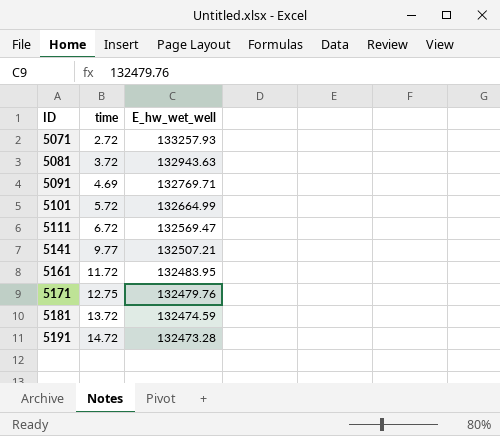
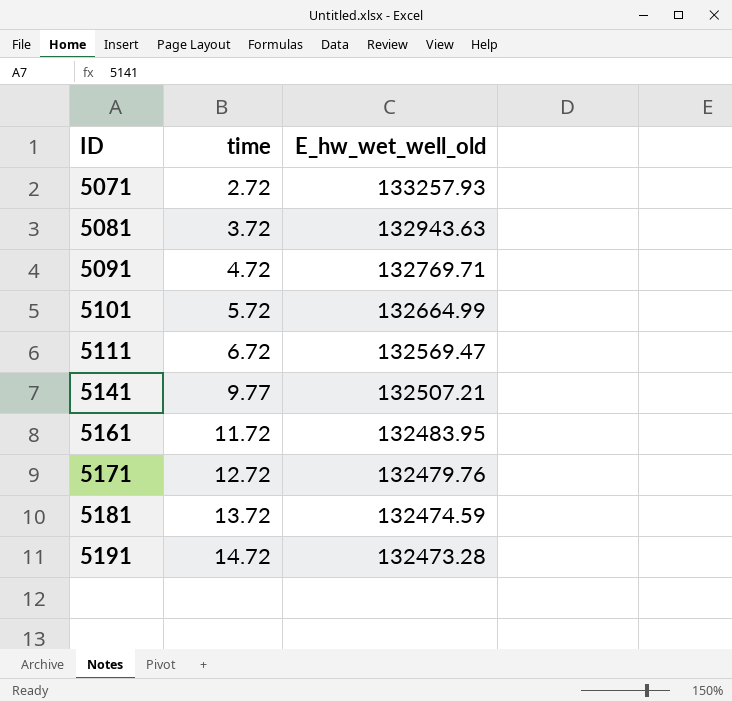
column name: E_hw_wet_well -> E_hw_wet_well_old
5091 | time: 4.69 -> 4.72
5171 | time: 12.75 -> 12.72

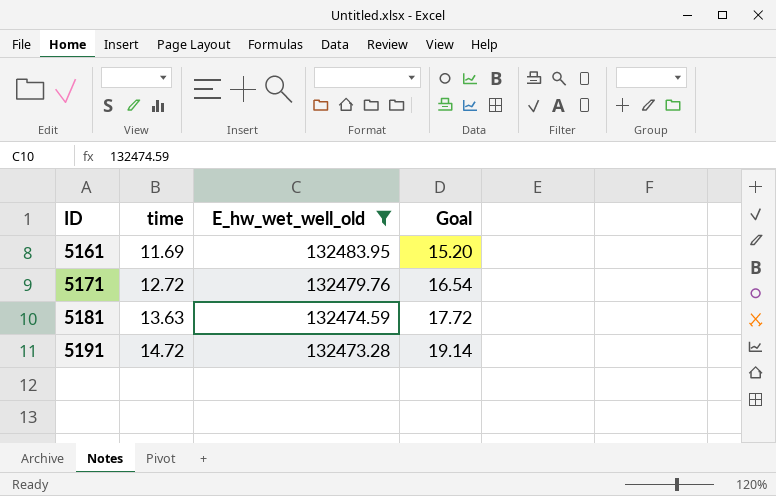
filter: none -> E_hw_wet_well_old <= 132483.95
column Goal | formula: none -> [time] * 1.3
5161 | time: 11.72 -> 11.69
5181 | time: 13.72 -> 13.63

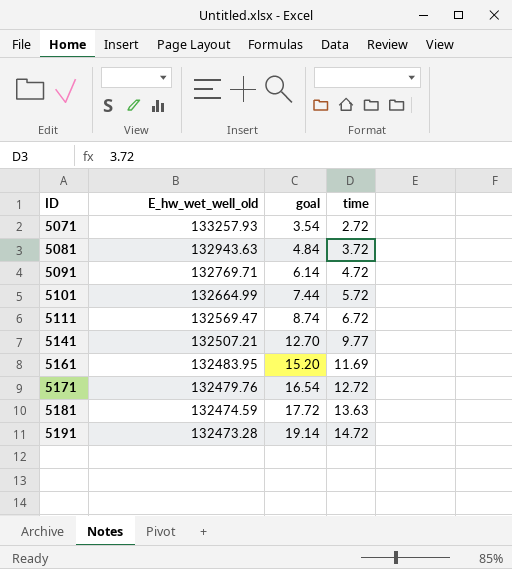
filter: E_hw_wet_well_old <= 132483.95 -> none
column name: Goal -> goal
column time | position: 2 -> 4

